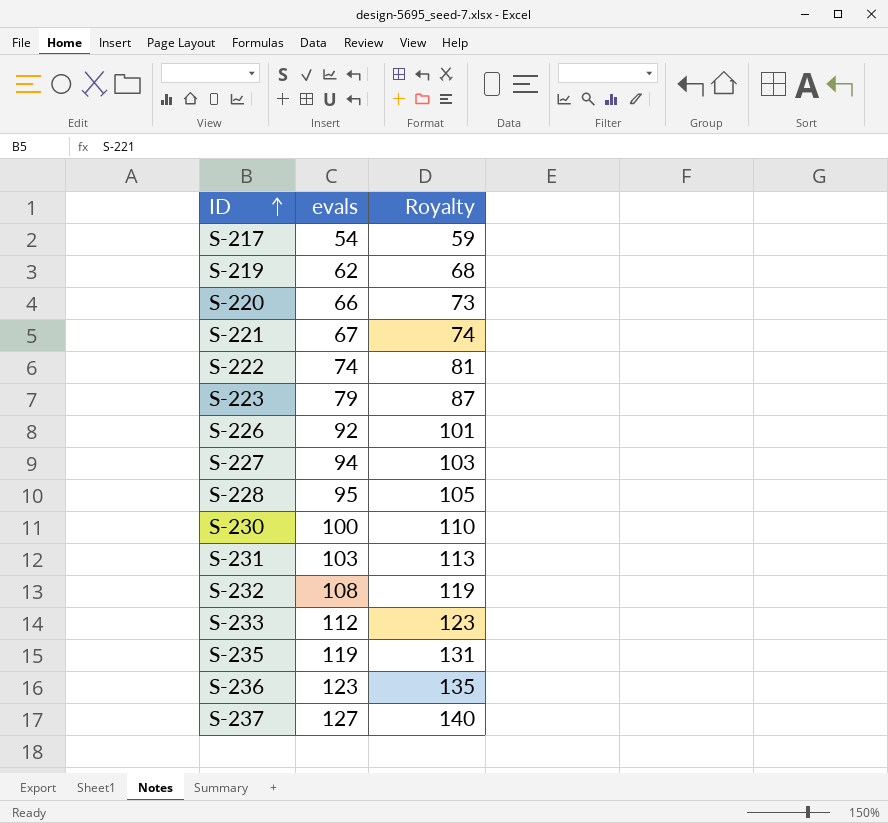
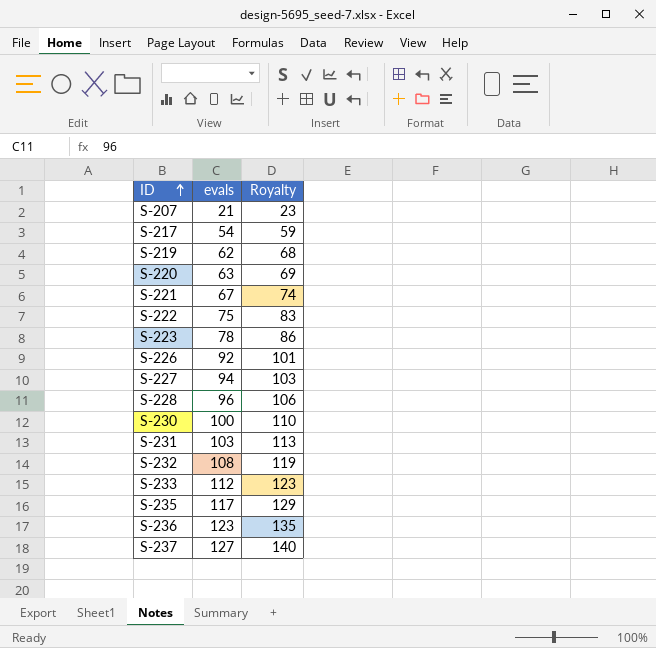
row S-207: none -> 21 | 23
S-220 | evals: 66 -> 63
S-220 | Royalty: 73 -> 69
S-222 | evals: 74 -> 75
S-222 | Royalty: 81 -> 83
S-223 | evals: 79 -> 78
S-223 | Royalty: 87 -> 86
S-228 | evals: 95 -> 96
S-228 | Royalty: 105 -> 106
S-235 | evals: 119 -> 117
S-235 | Royalty: 131 -> 129

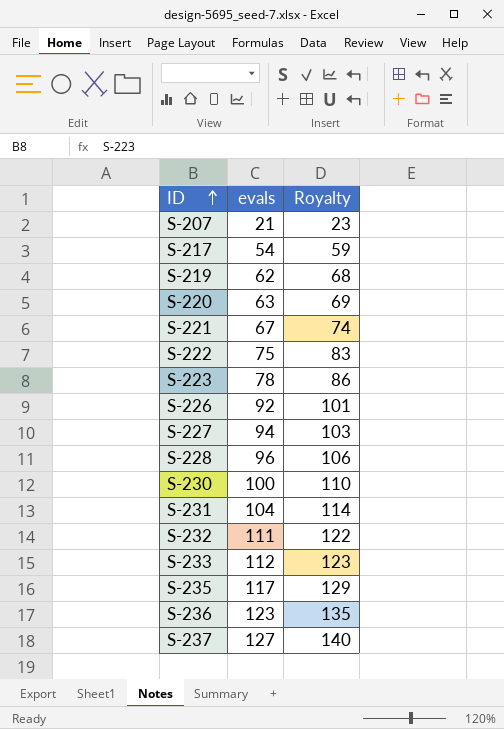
S-231 | evals: 103 -> 104
S-231 | Royalty: 113 -> 114
S-232 | evals: 108 -> 111
S-232 | Royalty: 119 -> 122

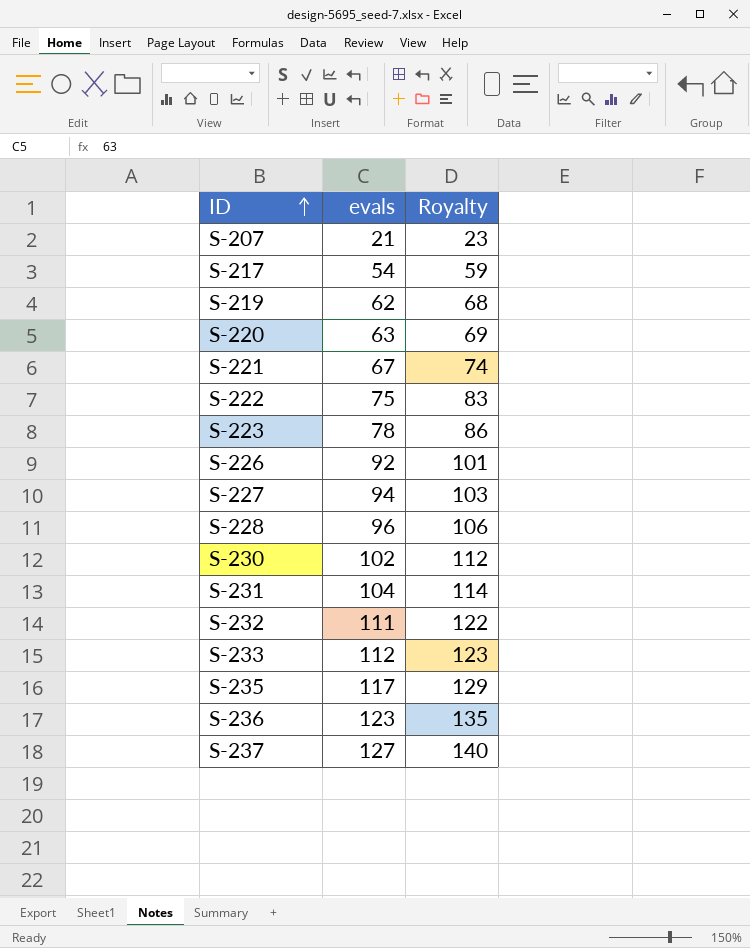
S-230 | evals: 100 -> 102
S-230 | Royalty: 110 -> 112

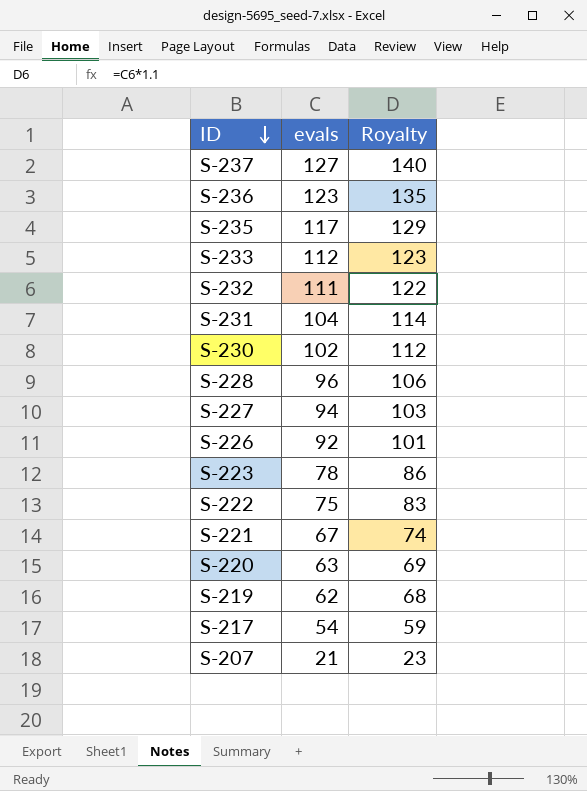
row order: ID ascending -> ID descending

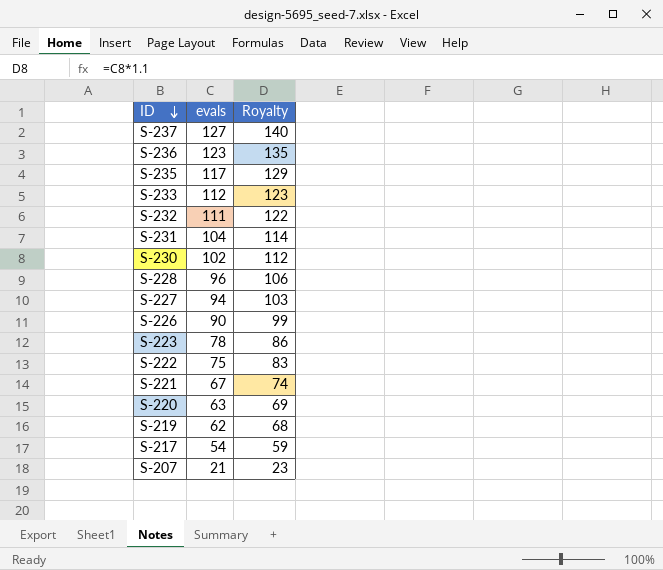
S-226 | evals: 92 -> 90
S-226 | Royalty: 101 -> 99

